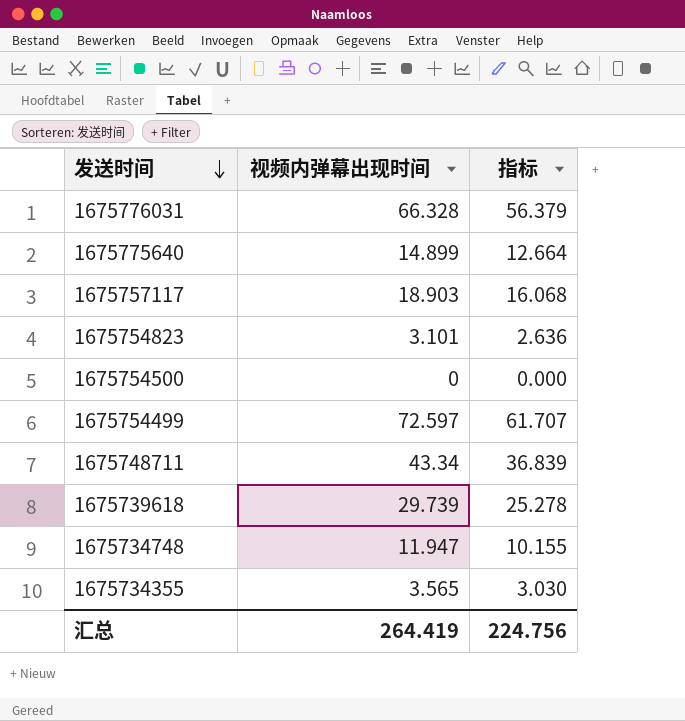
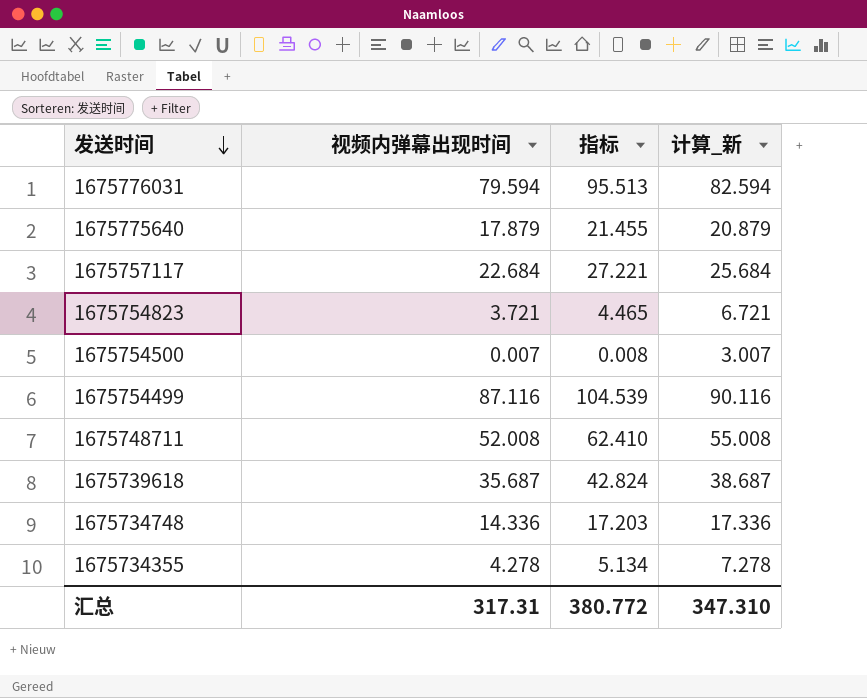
column 指标 | formula: [视频内弹幕出现时间] * 0.85 -> [视频内弹幕出现时间] * 1.2
column 计算_新 | formula: none -> [视频内弹幕出现时间] + 3
1675776031 | 视频内弹幕出现时间: 66.328 -> 79.594
1675775640 | 视频内弹幕出现时间: 14.899 -> 17.879
1675757117 | 视频内弹幕出现时间: 18.903 -> 22.684
1675754823 | 视频内弹幕出现时间: 3.101 -> 3.721
1675754500 | 视频内弹幕出现时间: 0 -> 0.007
1675754499 | 视频内弹幕出现时间: 72.597 -> 87.116
1675748711 | 视频内弹幕出现时间: 43.34 -> 52.008
1675739618 | 视频内弹幕出现时间: 29.739 -> 35.687
1675734748 | 视频内弹幕出现时间: 11.947 -> 14.336
1675734355 | 视频内弹幕出现时间: 3.565 -> 4.278
汇总 | 视频内弹幕出现时间: 264.419 -> 317.31
汇总 | 指标: 224.756 -> 380.772

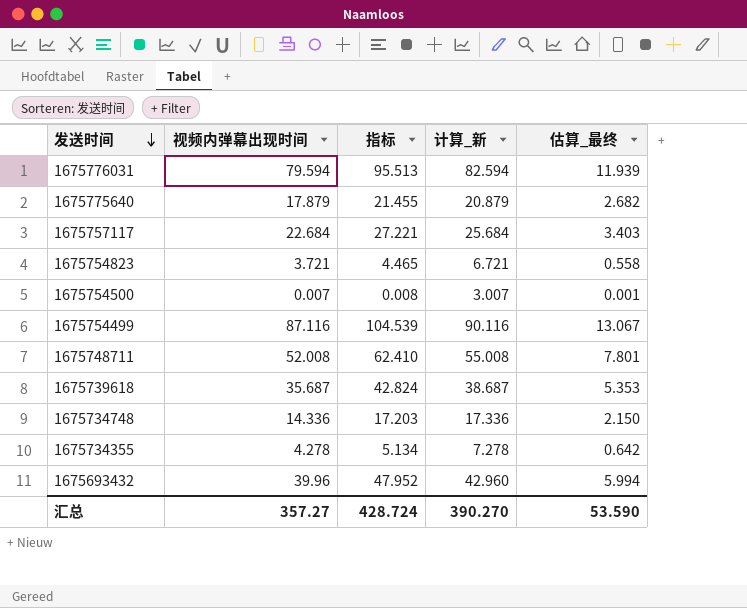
column 估算_最终 | formula: none -> [视频内弹幕出现时间] * 0.15
row 1675693432: none -> 39.96 | 47.952 | 42.960 | 5.994
汇总 | 视频内弹幕出现时间: 317.31 -> 357.27
汇总 | 指标: 380.772 -> 428.724
汇总 | 计算_新: 347.310 -> 390.270

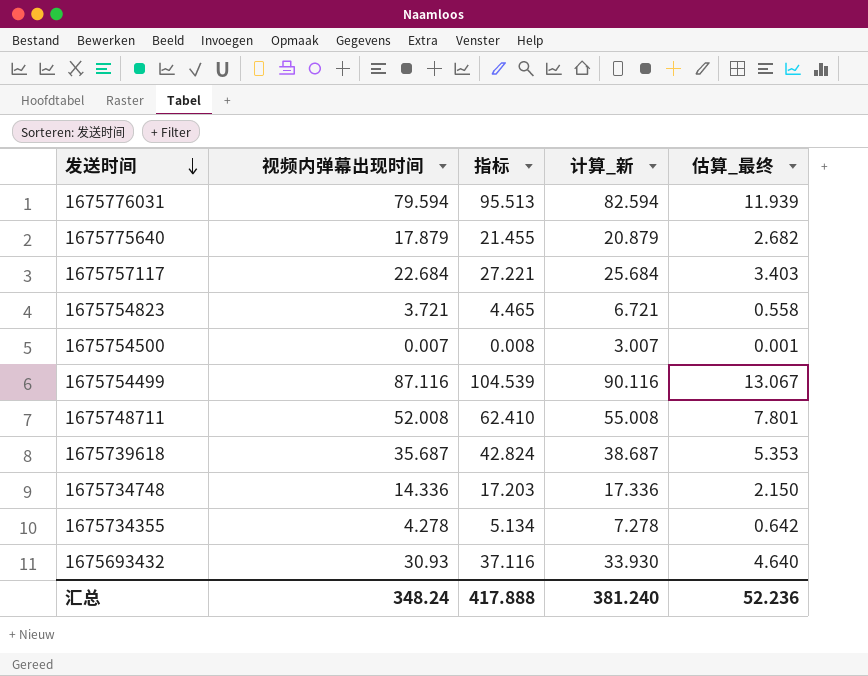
1675693432 | 视频内弹幕出现时间: 39.96 -> 30.93
1675693432 | 指标: 47.952 -> 37.116
1675693432 | 计算_新: 42.960 -> 33.930
1675693432 | 估算_最终: 5.994 -> 4.640
汇总 | 视频内弹幕出现时间: 357.27 -> 348.24
汇总 | 指标: 428.724 -> 417.888
汇总 | 计算_新: 390.270 -> 381.240
汇总 | 估算_最终: 53.590 -> 52.236

